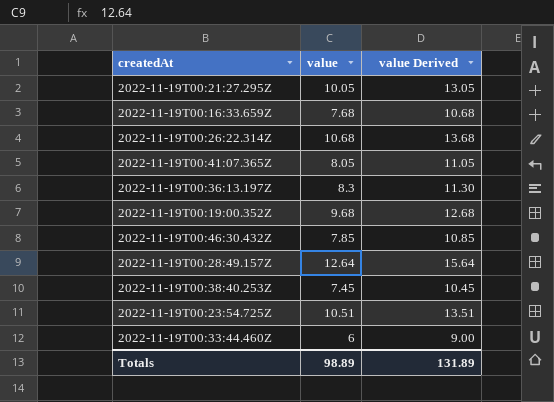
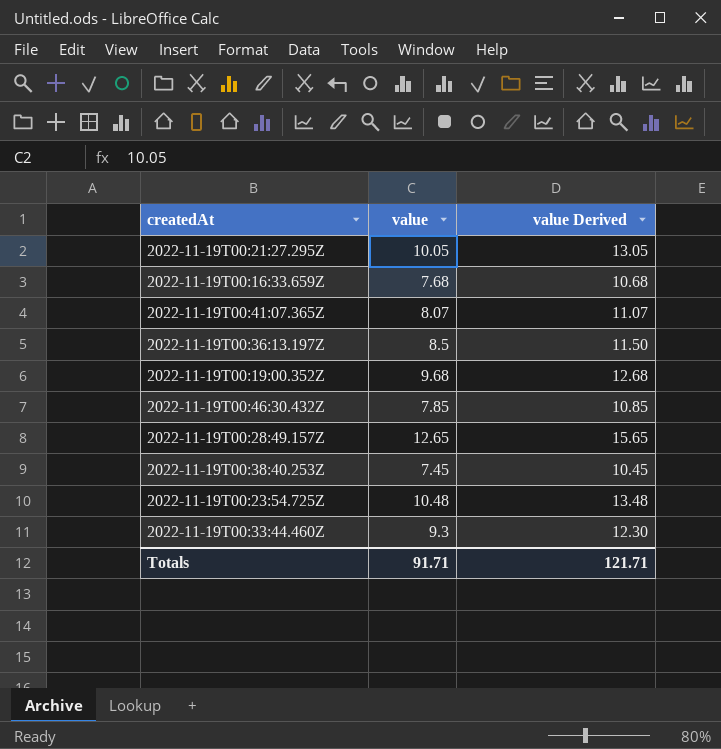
row 2022-11-19T00:26:22.314Z: 10.68 | 13.68 -> none
2022-11-19T00:41:07.365Z | value: 8.05 -> 8.07
2022-11-19T00:41:07.365Z | value Derived: 11.05 -> 11.07
2022-11-19T00:36:13.197Z | value: 8.3 -> 8.5
2022-11-19T00:36:13.197Z | value Derived: 11.30 -> 11.50
2022-11-19T00:28:49.157Z | value: 12.64 -> 12.65
2022-11-19T00:28:49.157Z | value Derived: 15.64 -> 15.65
2022-11-19T00:23:54.725Z | value: 10.51 -> 10.48
2022-11-19T00:23:54.725Z | value Derived: 13.51 -> 13.48
2022-11-19T00:33:44.460Z | value: 6 -> 9.3
2022-11-19T00:33:44.460Z | value Derived: 9.00 -> 12.30
Totals | value: 98.89 -> 91.71
Totals | value Derived: 131.89 -> 121.71

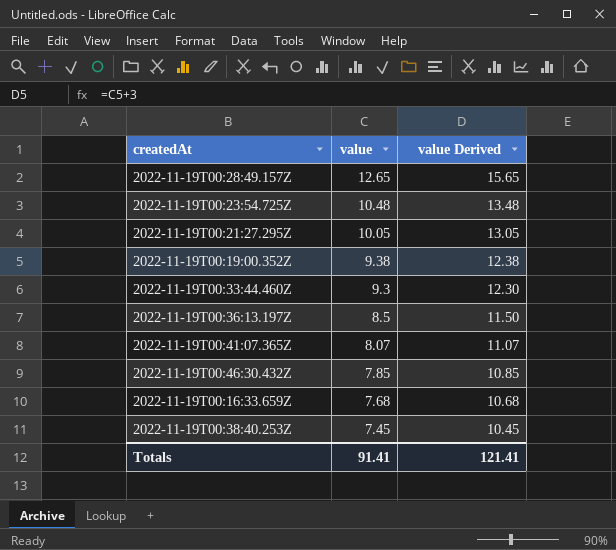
row order: none -> value descending
2022-11-19T00:19:00.352Z | value: 9.68 -> 9.38
2022-11-19T00:19:00.352Z | value Derived: 12.68 -> 12.38
Totals | value: 91.71 -> 91.41
Totals | value Derived: 121.71 -> 121.41

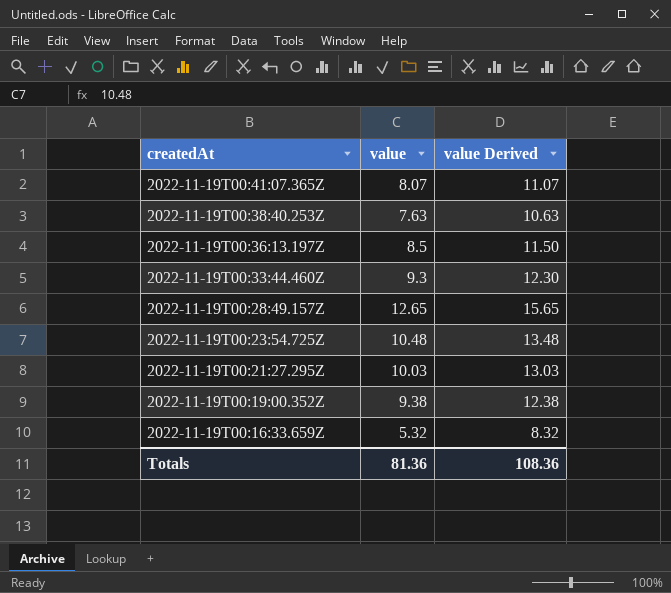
row order: value descending -> createdAt descending
row 2022-11-19T00:46:30.432Z: 7.85 | 10.85 -> none
2022-11-19T00:38:40.253Z | value: 7.45 -> 7.63
2022-11-19T00:38:40.253Z | value Derived: 10.45 -> 10.63
2022-11-19T00:21:27.295Z | value: 10.05 -> 10.03
2022-11-19T00:21:27.295Z | value Derived: 13.05 -> 13.03
2022-11-19T00:16:33.659Z | value: 7.68 -> 5.32
2022-11-19T00:16:33.659Z | value Derived: 10.68 -> 8.32
Totals | value: 91.41 -> 81.36
Totals | value Derived: 121.41 -> 108.36

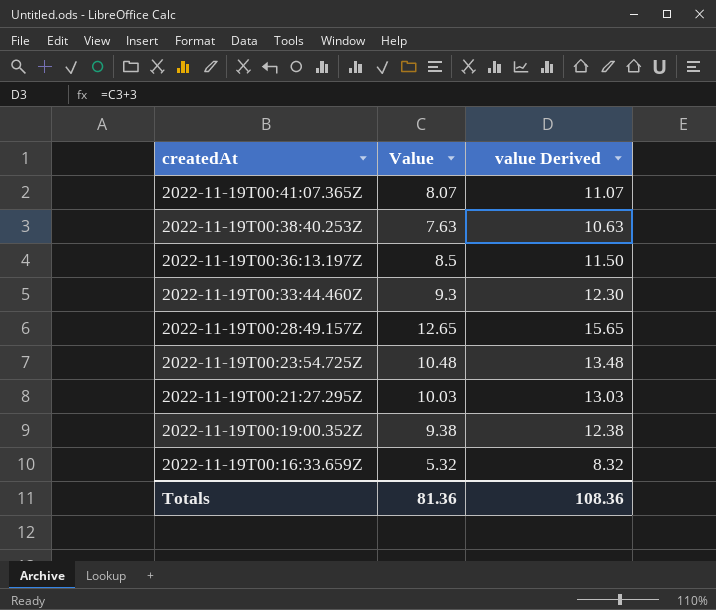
column name: value -> Value

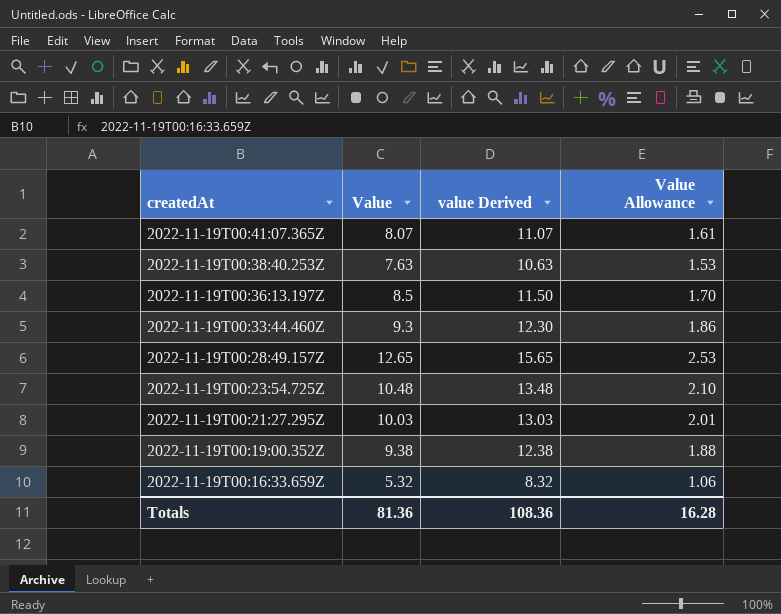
column Value Allowance | formula: none -> [Value] * 0.2

